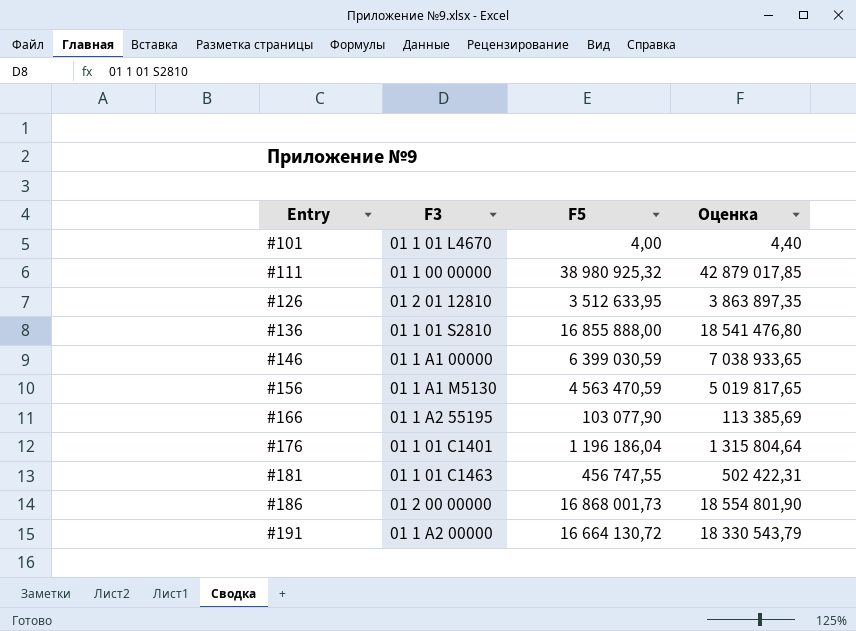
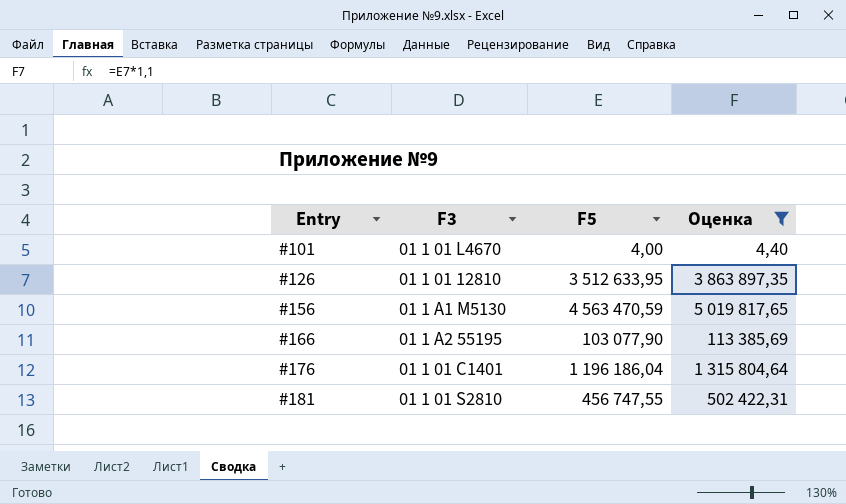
filter: none -> Оценка <= 5 019 817,65
#126 | F3: 01 2 01 12810 -> 01 1 01 12810
#181 | F3: 01 1 01 С1463 -> 01 1 01 S2810

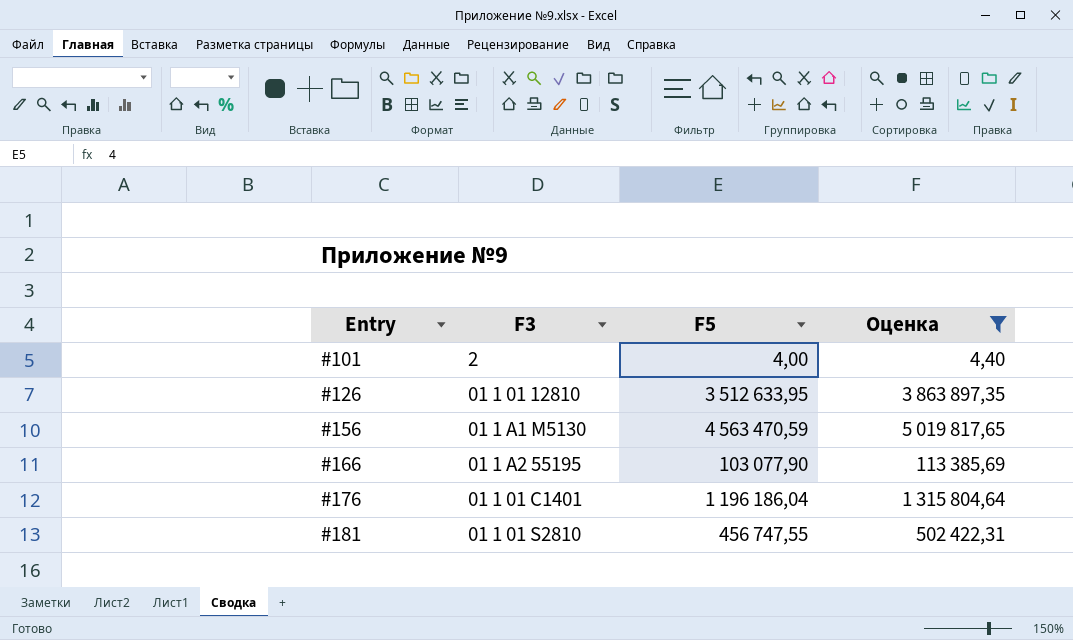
#101 | F3: 01 1 01 L4670 -> 2

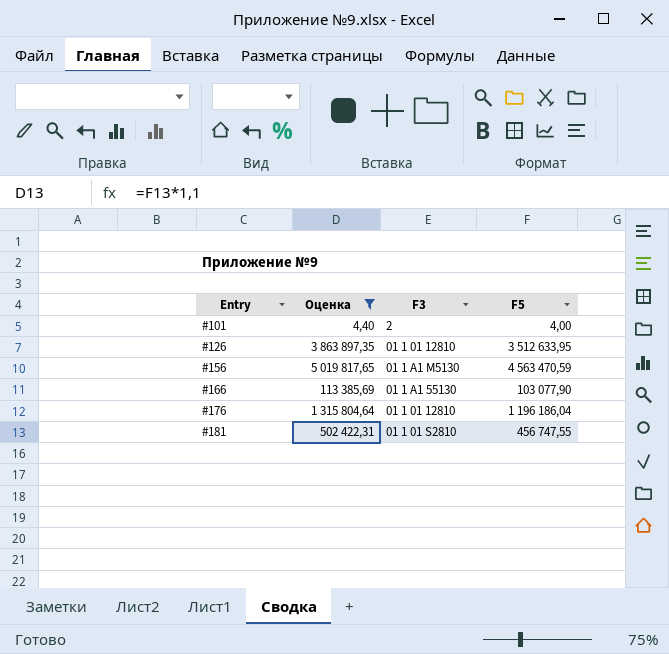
column Оценка | position: 4 -> 2
#166 | F3: 01 1 А2 55195 -> 01 1 A1 55130
#176 | F3: 01 1 01 С1401 -> 01 1 01 12810

